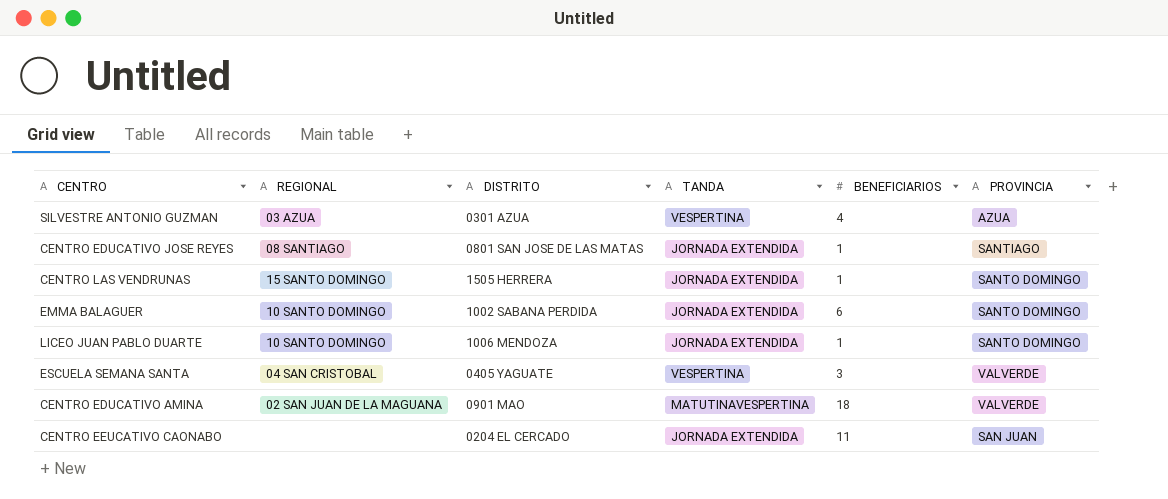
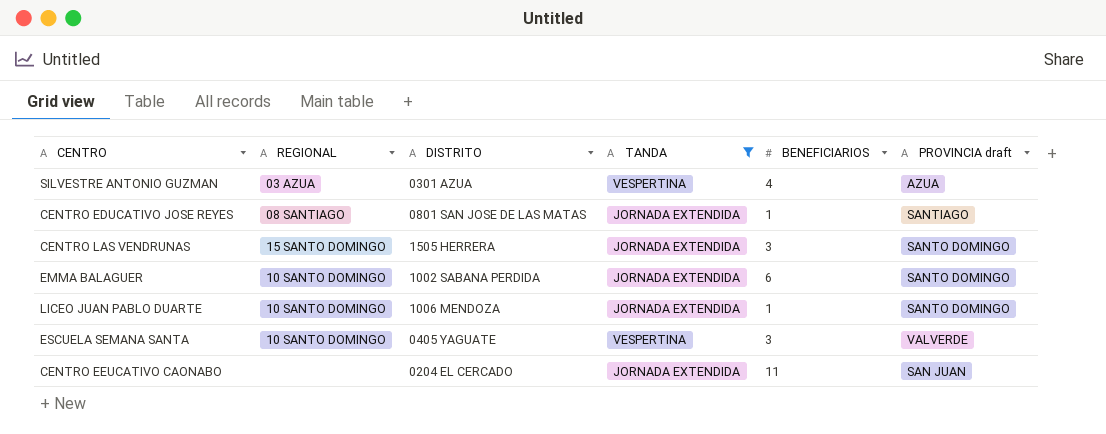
filter: none -> TANDA != MATUTINAVESPERTINA
column name: PROVINCIA -> PROVINCIA draft
CENTRO LAS VENDRUNAS | BENEFICIARIOS: 1 -> 3
ESCUELA SEMANA SANTA | REGIONAL: 04 SAN CRISTOBAL -> 10 SANTO DOMINGO

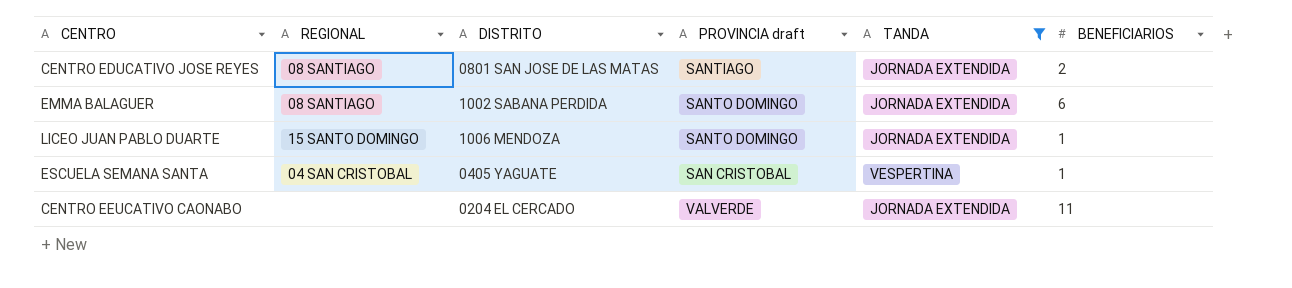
column PROVINCIA draft | position: 6 -> 4
row SILVESTRE ANTONIO GUZMAN: 03 AZUA | 0301 AZUA | VESPERTINA | 4 | AZUA -> none
row CENTRO LAS VENDRUNAS: 15 SANTO DOMINGO | 1505 HERRERA | JORNADA EXTENDIDA | 3 | SANTO DOMINGO -> none
CENTRO EDUCATIVO JOSE REYES | BENEFICIARIOS: 1 -> 2
EMMA BALAGUER | REGIONAL: 10 SANTO DOMINGO -> 08 SANTIAGO
LICEO JUAN PABLO DUARTE | REGIONAL: 10 SANTO DOMINGO -> 15 SANTO DOMINGO
ESCUELA SEMANA SANTA | REGIONAL: 10 SANTO DOMINGO -> 04 SAN CRISTOBAL
ESCUELA SEMANA SANTA | PROVINCIA draft: VALVERDE -> SAN CRISTOBAL
ESCUELA SEMANA SANTA | BENEFICIARIOS: 3 -> 1
CENTRO EEUCATIVO CAONABO | PROVINCIA draft: SAN JUAN -> VALVERDE

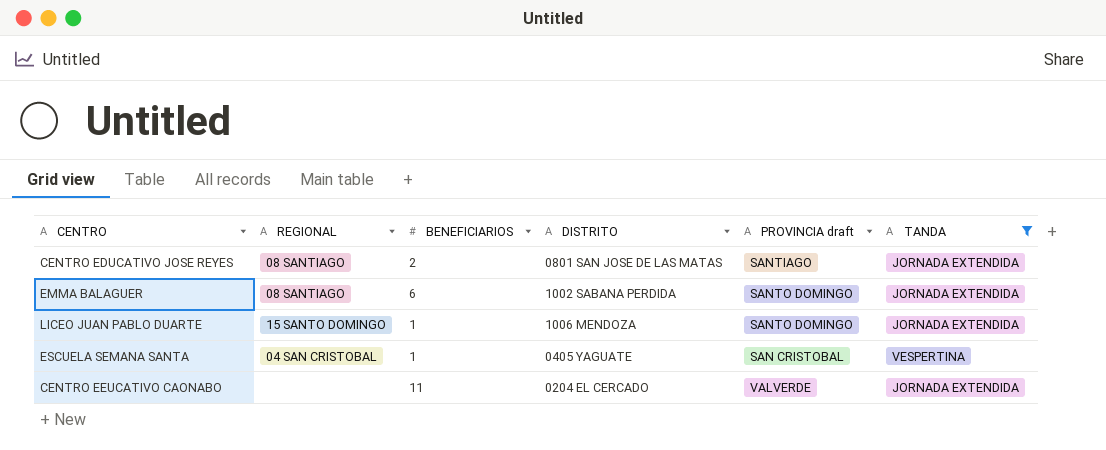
column BENEFICIARIOS | position: 6 -> 3

